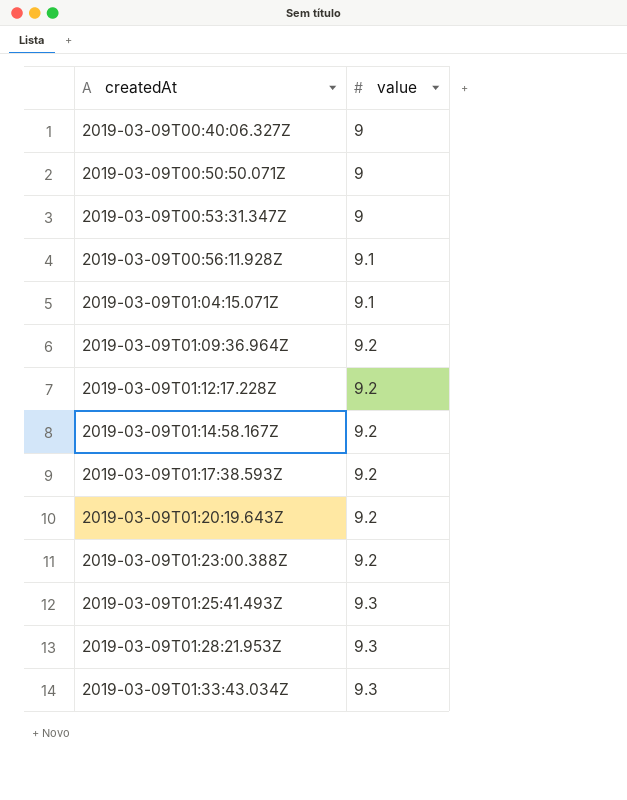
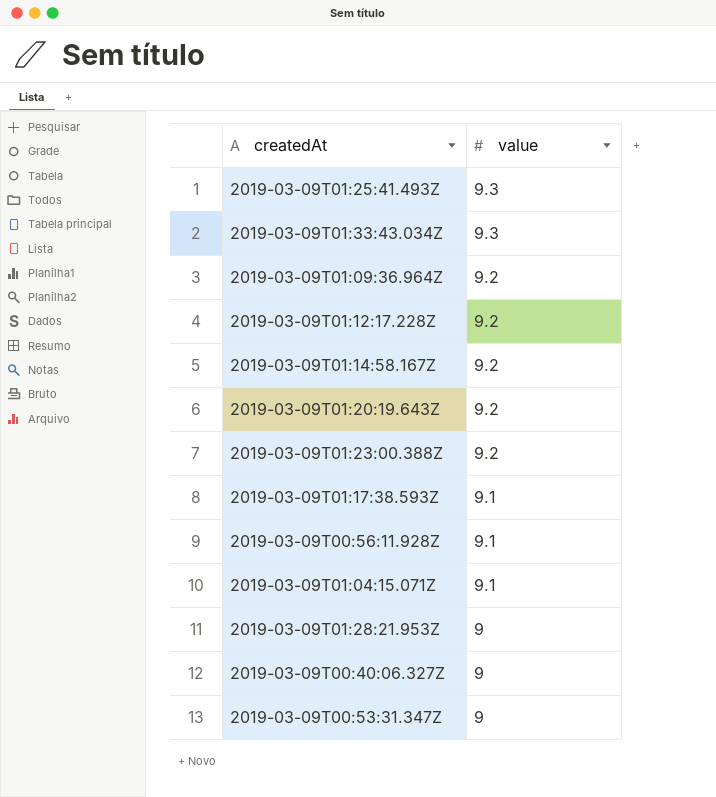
row order: createdAt ascending -> value descending
row 2019-03-09T00:50:50.071Z: 9 -> none
2019-03-09T01:17:38.593Z | value: 9.2 -> 9.1
2019-03-09T01:28:21.953Z | value: 9.3 -> 9

